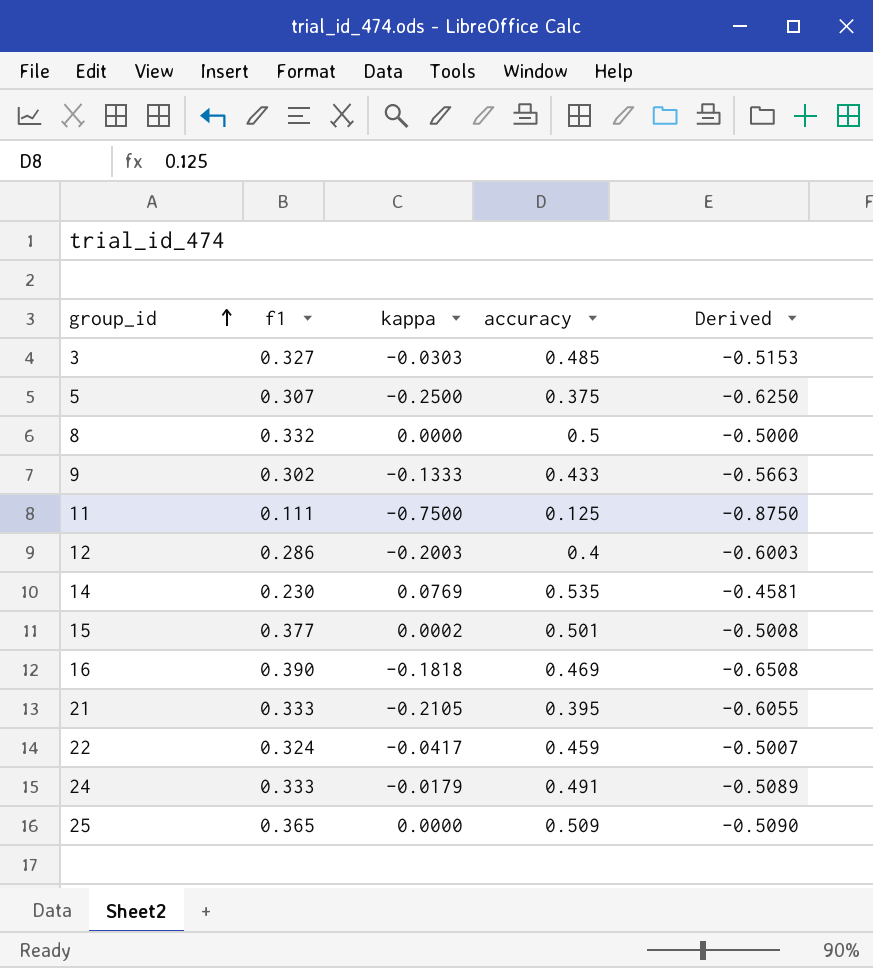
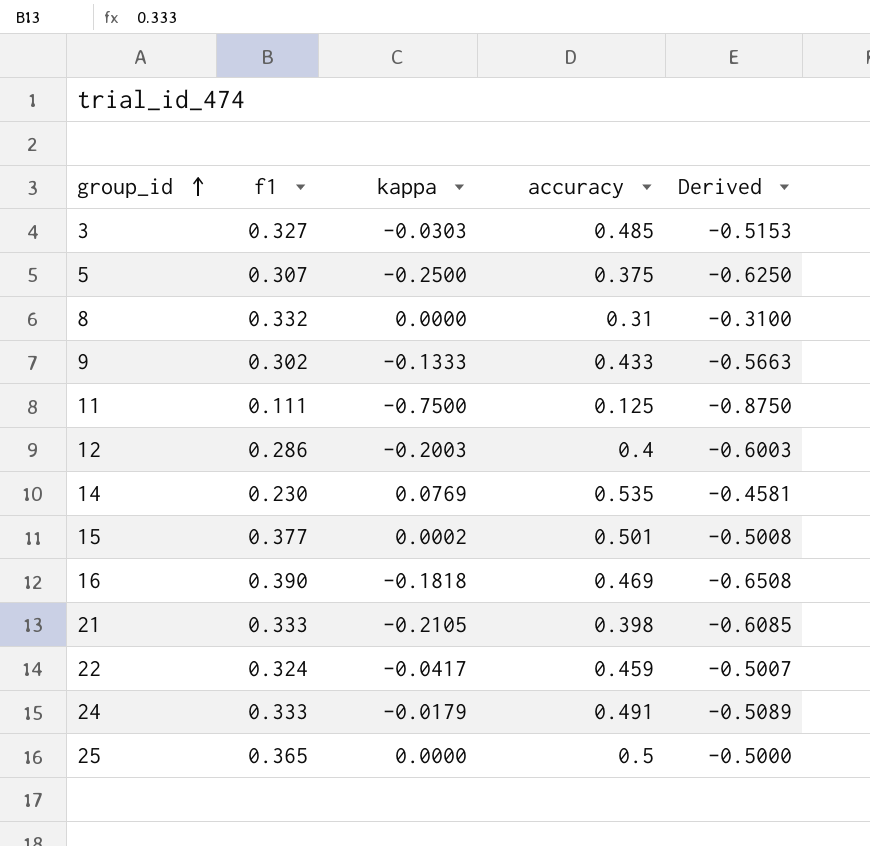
8 | accuracy: 0.5 -> 0.31
8 | Derived: -0.5000 -> -0.3100
21 | accuracy: 0.395 -> 0.398
21 | Derived: -0.6055 -> -0.6085
25 | accuracy: 0.509 -> 0.5
25 | Derived: -0.5090 -> -0.5000

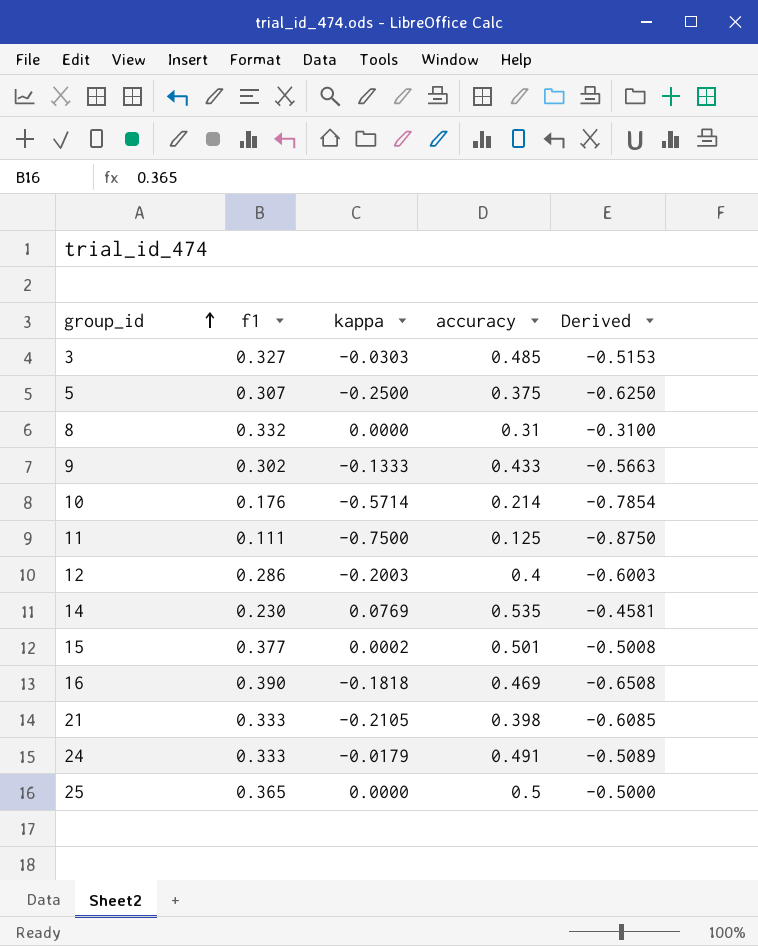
row 22: 0.324 | -0.0417 | 0.459 | -0.5007 -> none
row 10: none -> 0.176 | -0.5714 | 0.214 | -0.7854

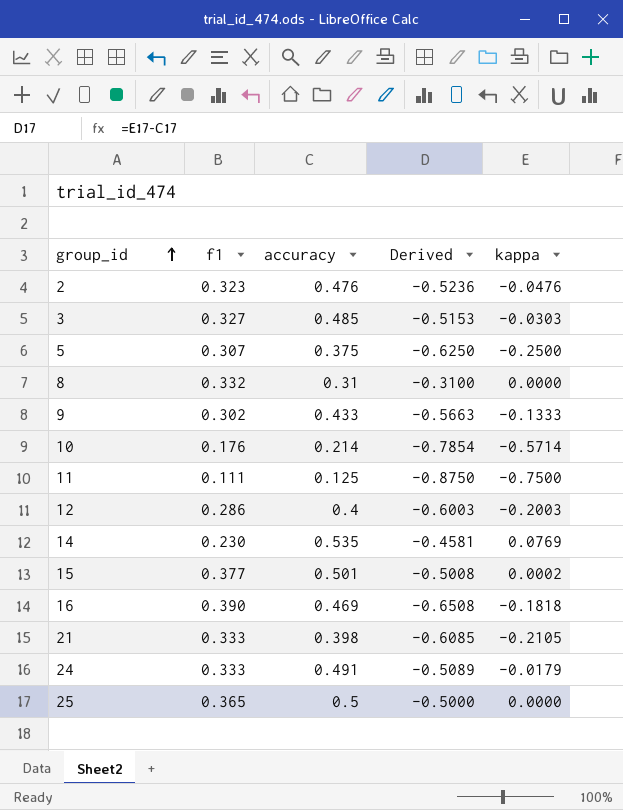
column kappa | position: 3 -> 5
row 2: none -> 0.323 | 0.476 | -0.5236 | -0.0476

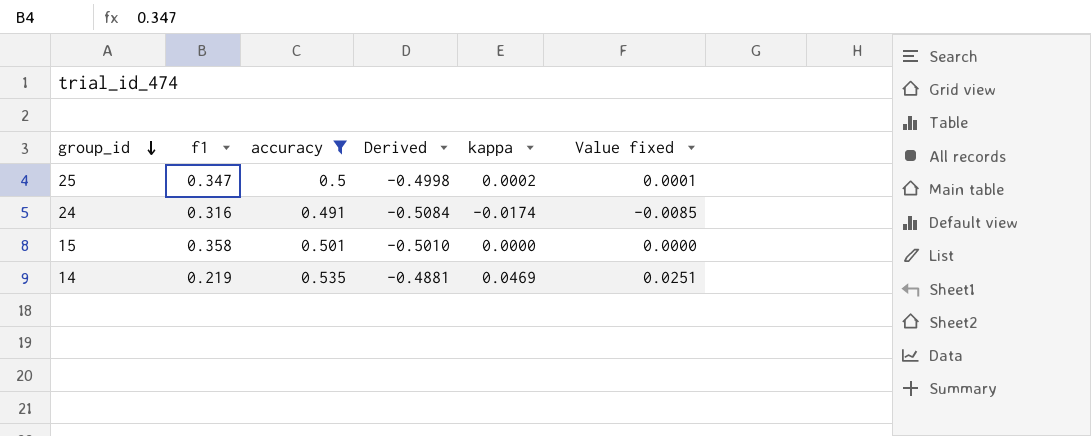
filter: none -> accuracy >= 0.491
row order: group_id ascending -> group_id descending
column Value fixed | formula: none -> [accuracy] * [kappa]
25 | f1: 0.365 -> 0.347
25 | Derived: -0.5000 -> -0.4998
25 | kappa: 0.0000 -> 0.0002
24 | f1: 0.333 -> 0.316
24 | Derived: -0.5089 -> -0.5084
24 | kappa: -0.0179 -> -0.0174
15 | f1: 0.377 -> 0.358
15 | Derived: -0.5008 -> -0.5010
15 | kappa: 0.0002 -> 0.0000
14 | f1: 0.230 -> 0.219
14 | Derived: -0.4581 -> -0.4881
14 | kappa: 0.0769 -> 0.0469

